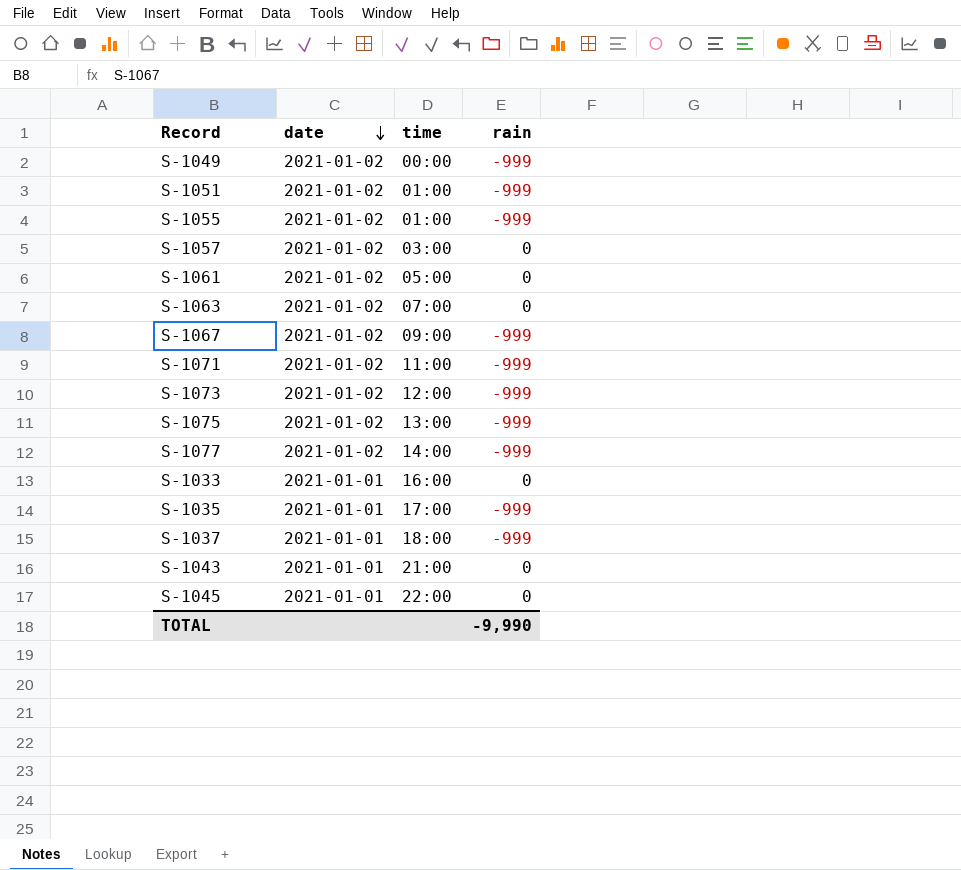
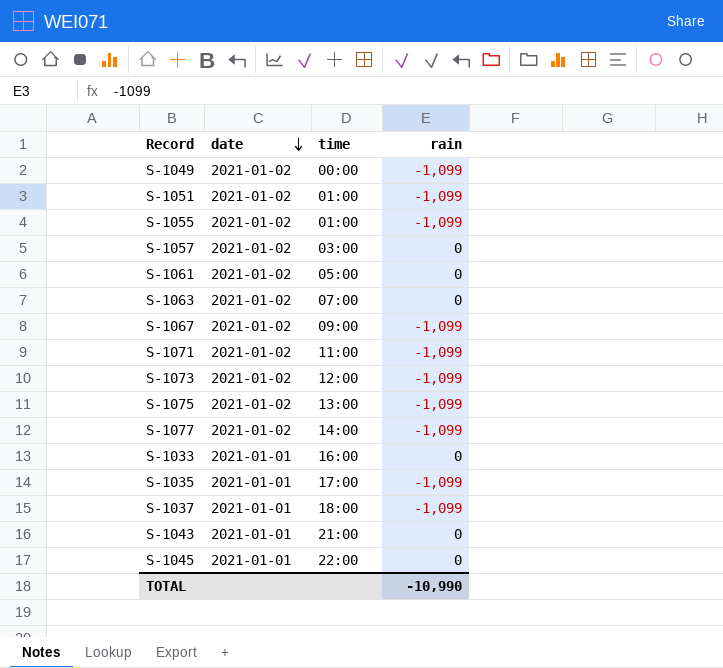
S-1049 | rain: -999 -> -1,099
S-1051 | rain: -999 -> -1,099
S-1055 | rain: -999 -> -1,099
S-1067 | rain: -999 -> -1,099
S-1071 | rain: -999 -> -1,099
S-1073 | rain: -999 -> -1,099
S-1075 | rain: -999 -> -1,099
S-1077 | rain: -999 -> -1,099
S-1035 | rain: -999 -> -1,099
S-1037 | rain: -999 -> -1,099
TOTAL | rain: -9,990 -> -10,990

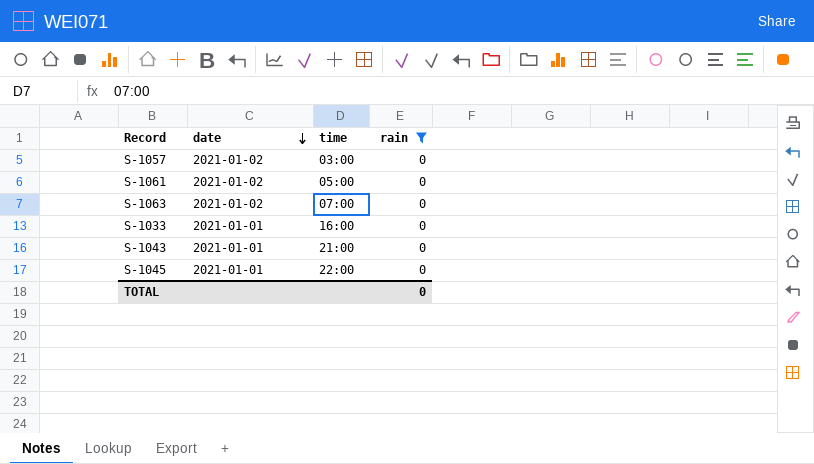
filter: none -> rain = 0
TOTAL | rain: -10,990 -> 0

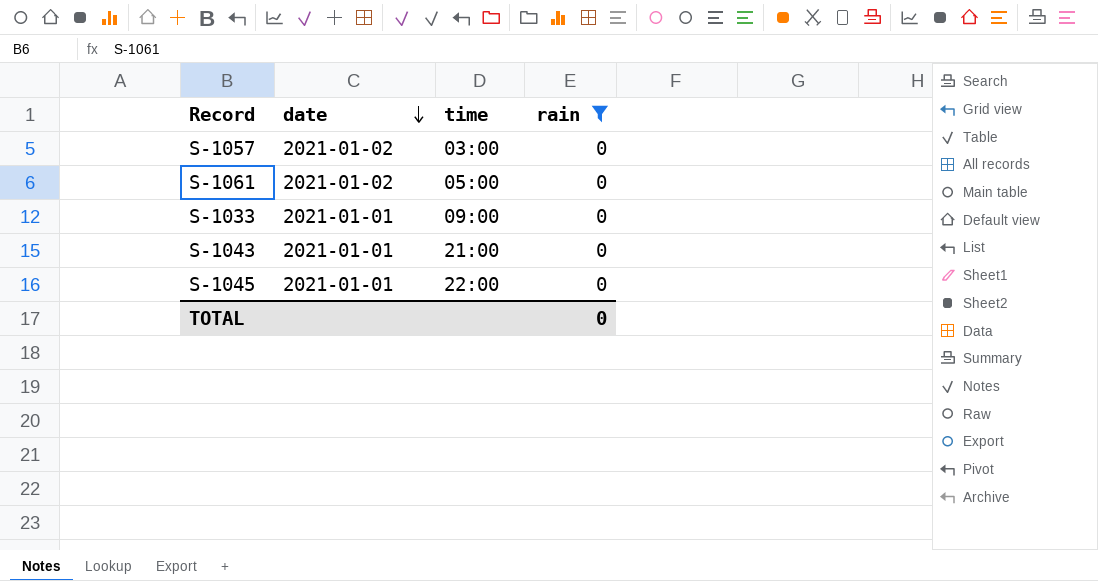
row S-1063: 2021-01-02 | 07:00 | 0 -> none
S-1033 | time: 16:00 -> 09:00

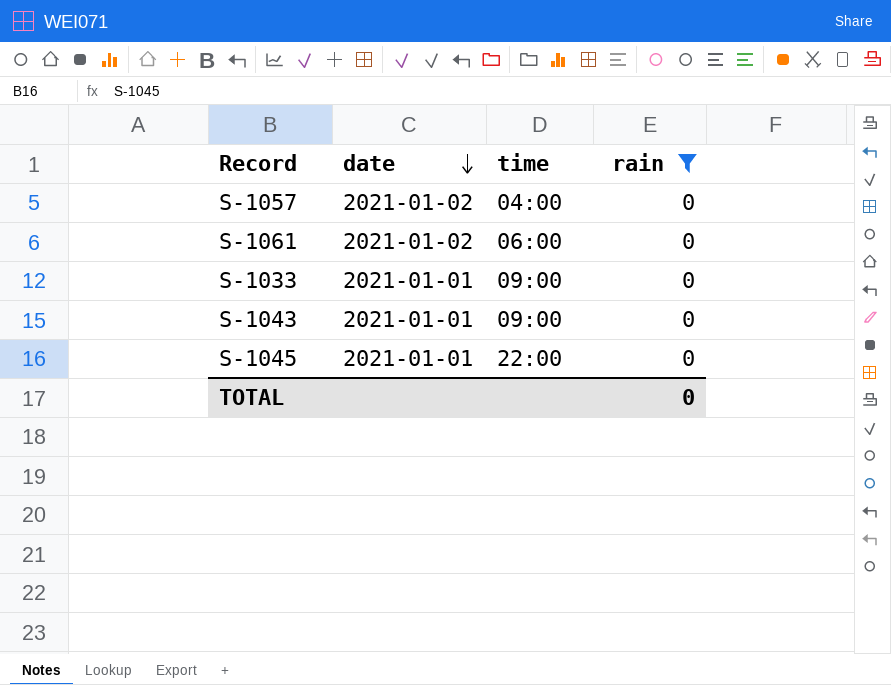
S-1057 | time: 03:00 -> 04:00
S-1061 | time: 05:00 -> 06:00
S-1043 | time: 21:00 -> 09:00

